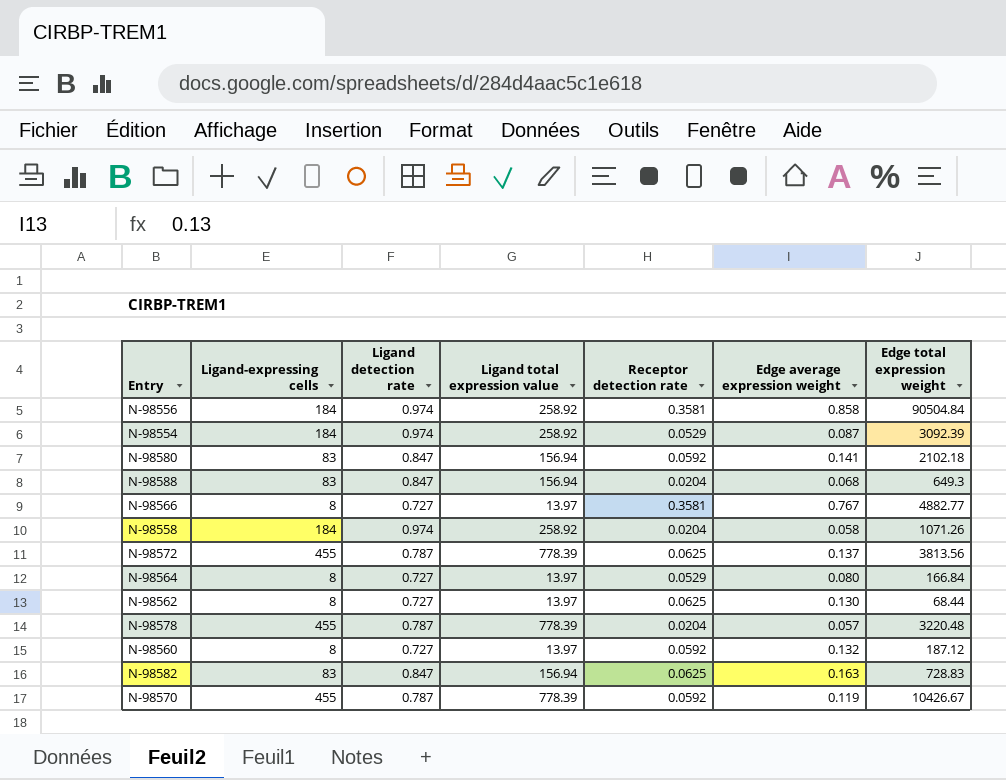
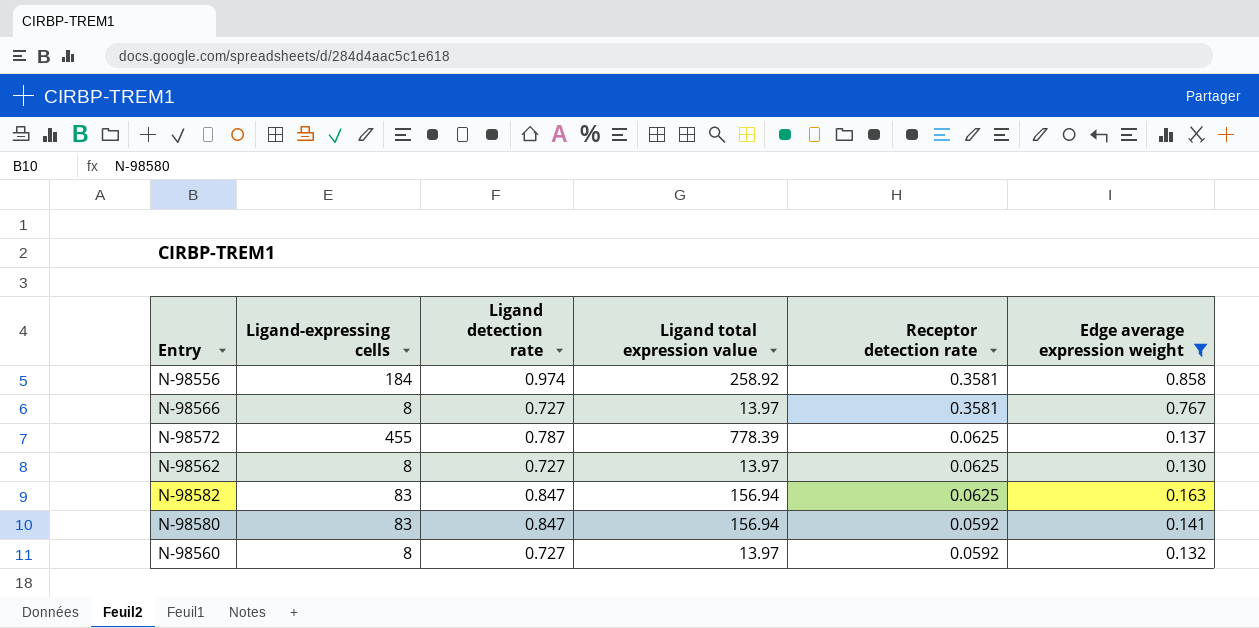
filter: none -> Edge average expression weight >= 0.130
row order: none -> Receptor detection rate descending
column Edge total expression weight | position: 7 -> none

